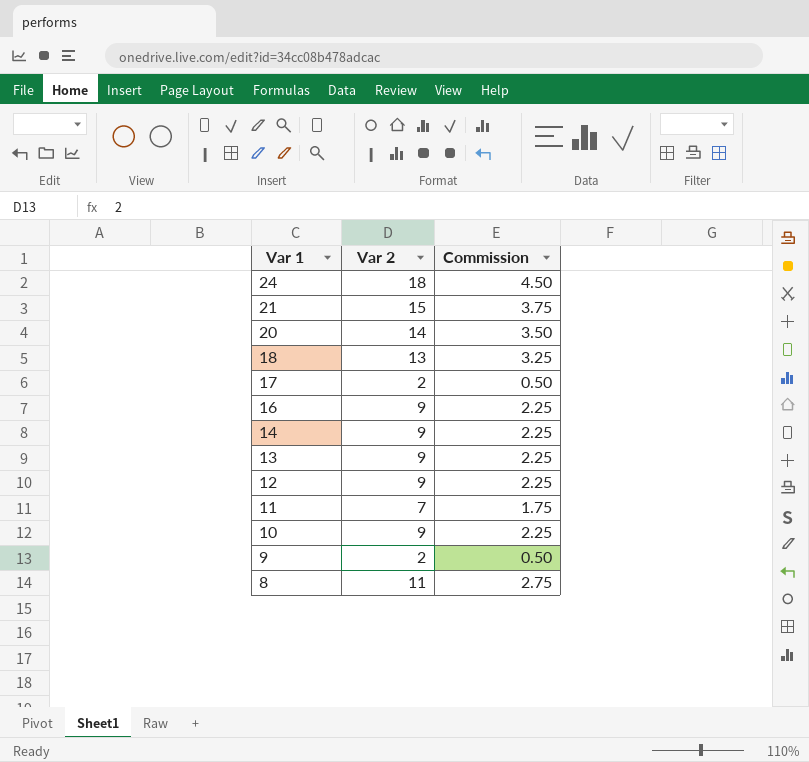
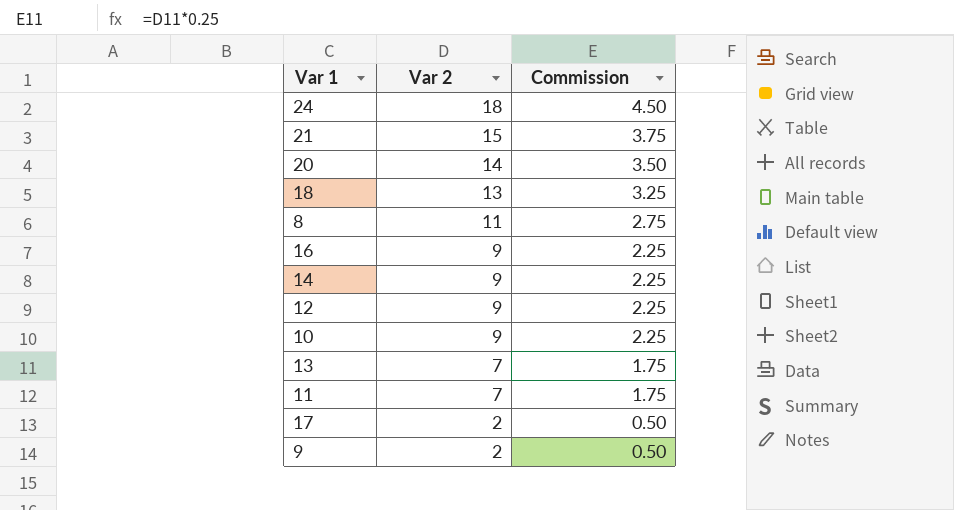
row order: Var 1 descending -> Var 2 descending
13 | Var 2: 9 -> 7
13 | Commission: 2.25 -> 1.75

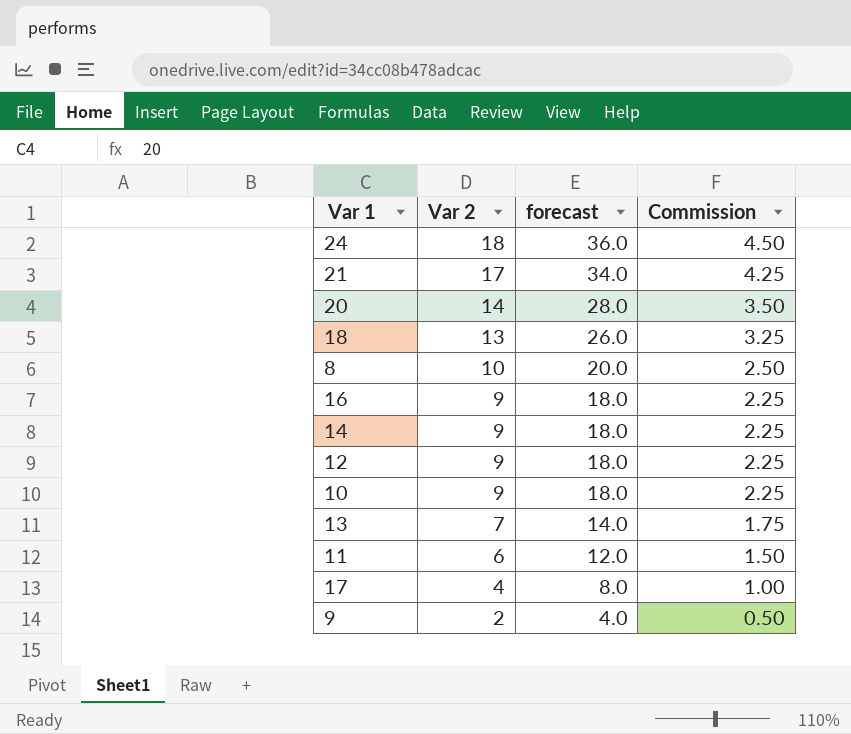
column forecast | formula: none -> [Var 2] * 2
21 | Var 2: 15 -> 17
21 | Commission: 3.75 -> 4.25
8 | Var 2: 11 -> 10
8 | Commission: 2.75 -> 2.50
11 | Var 2: 7 -> 6
11 | Commission: 1.75 -> 1.50
17 | Var 2: 2 -> 4
17 | Commission: 0.50 -> 1.00

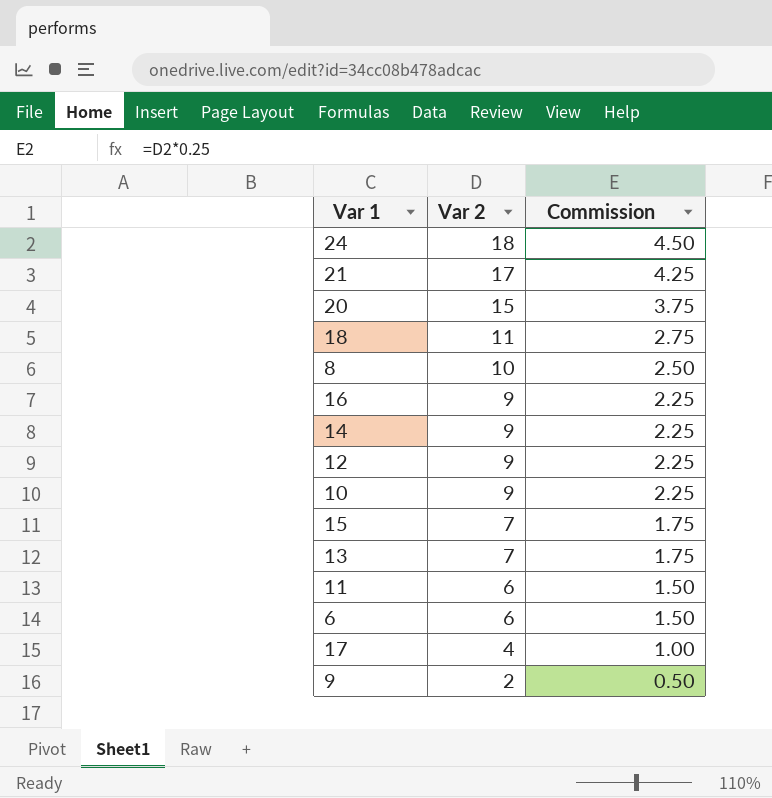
column forecast | formula: [Var 2] * 2 -> none
20 | Var 2: 14 -> 15
20 | Commission: 3.50 -> 3.75
18 | Var 2: 13 -> 11
18 | Commission: 3.25 -> 2.75
row 15: none -> 7 | 1.75
row 6: none -> 6 | 1.50

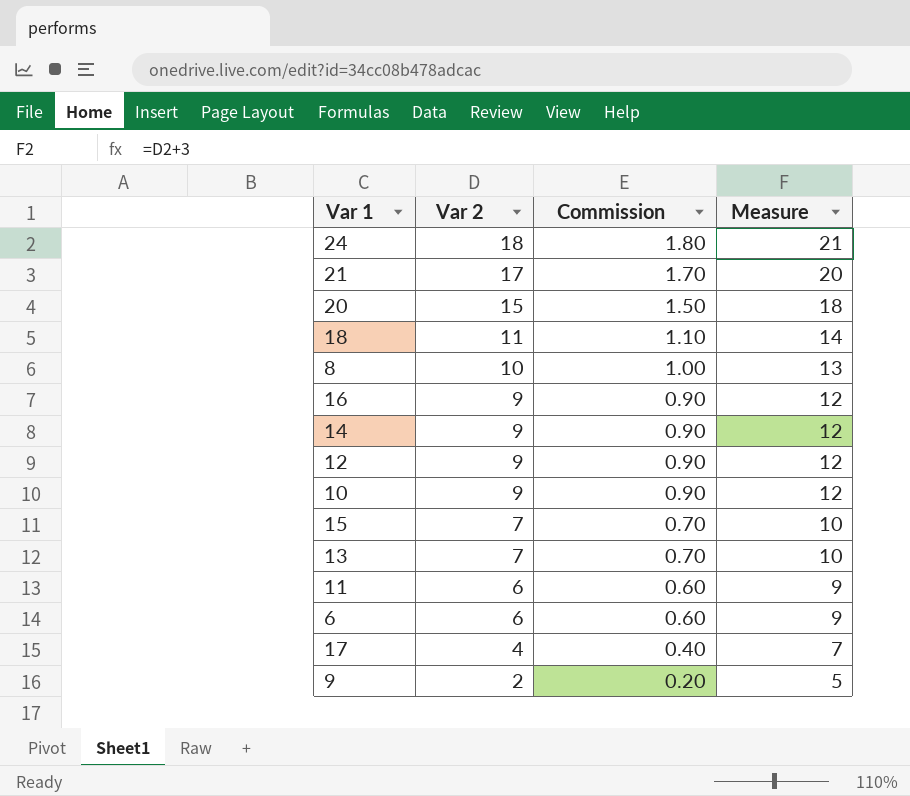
column Commission | formula: [Var 2] * 0.25 -> [Var 2] * 0.1
column Measure | formula: none -> [Var 2] + 3

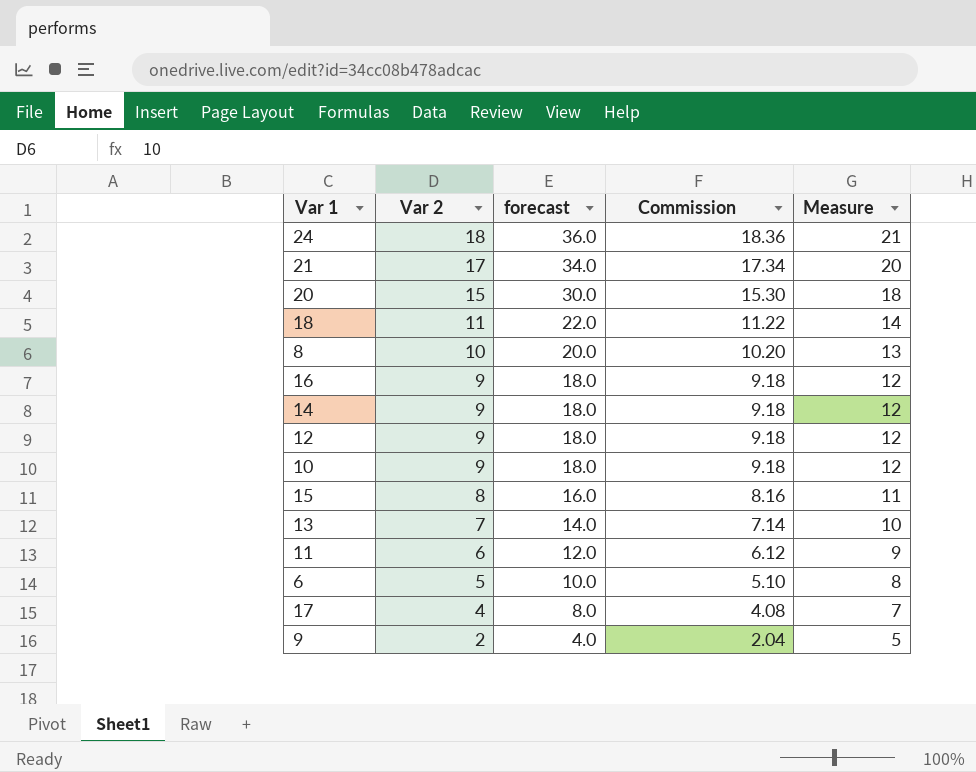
column forecast | formula: none -> [Var 2] * 2
column Commission | formula: [Var 2] * 0.1 -> [Var 2] * 1.02
15 | Var 2: 7 -> 8
15 | Measure: 10 -> 11
6 | Var 2: 6 -> 5
6 | Measure: 9 -> 8

